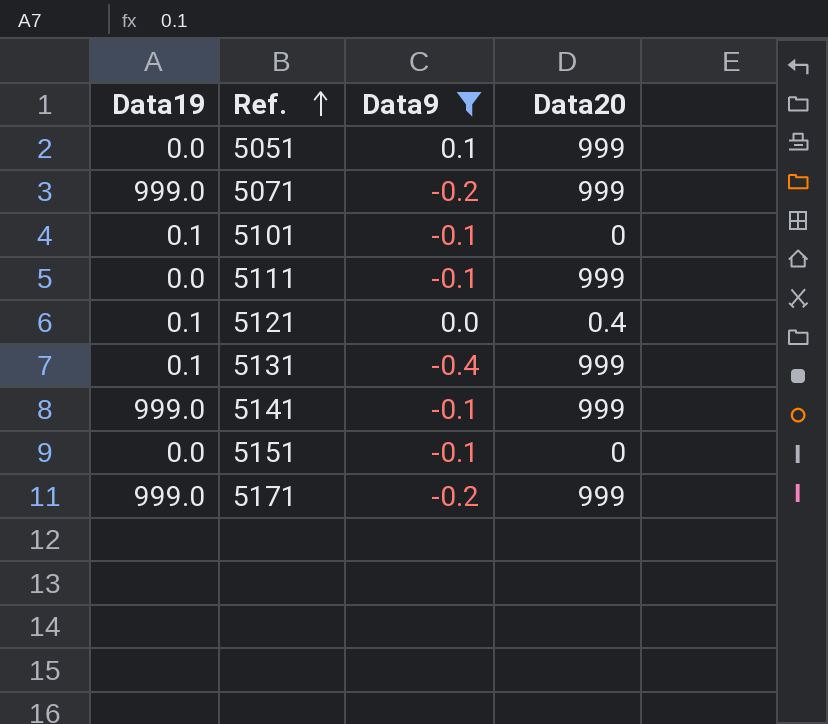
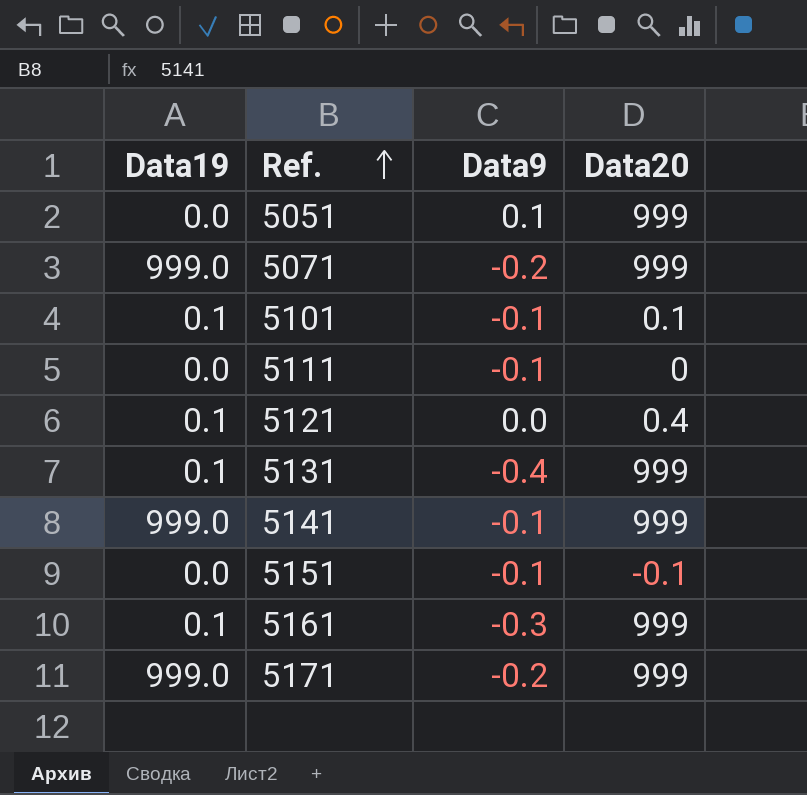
filter: Data9 != -0.3 -> none
5101 | Data20: 0 -> 0.1
5111 | Data20: 999 -> 0
5151 | Data20: 0 -> -0.1

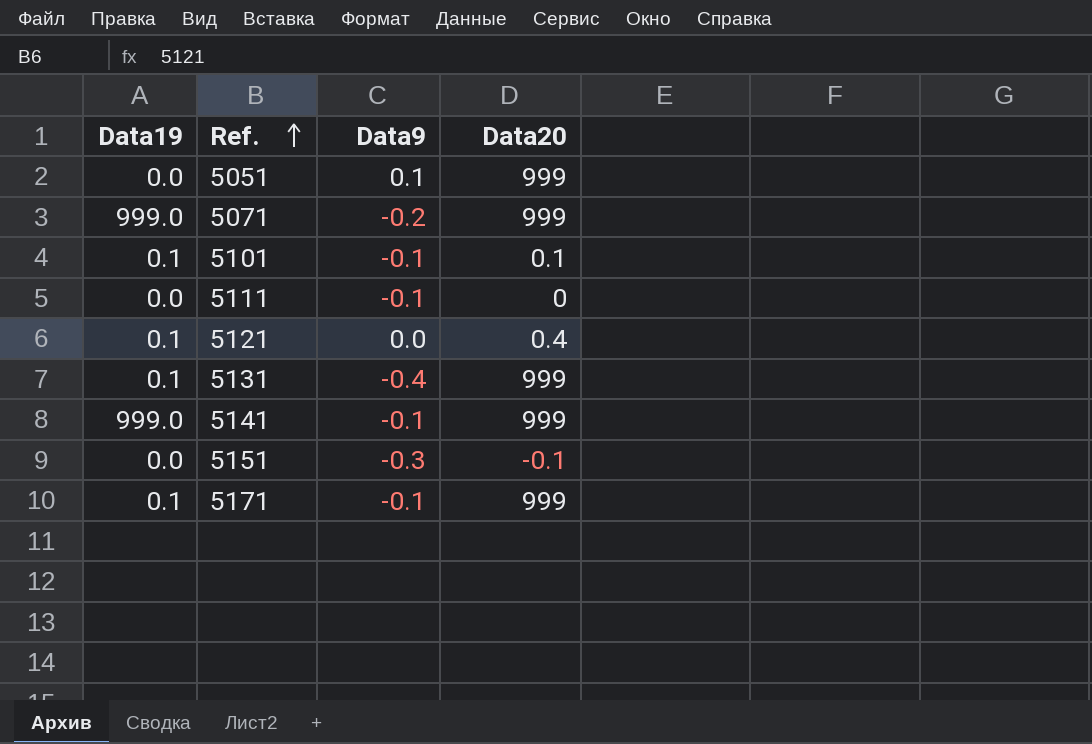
row 5161: 0.1 | -0.3 | 999 -> none
5151 | Data9: -0.1 -> -0.3
5171 | Data19: 999.0 -> 0.1
5171 | Data9: -0.2 -> -0.1

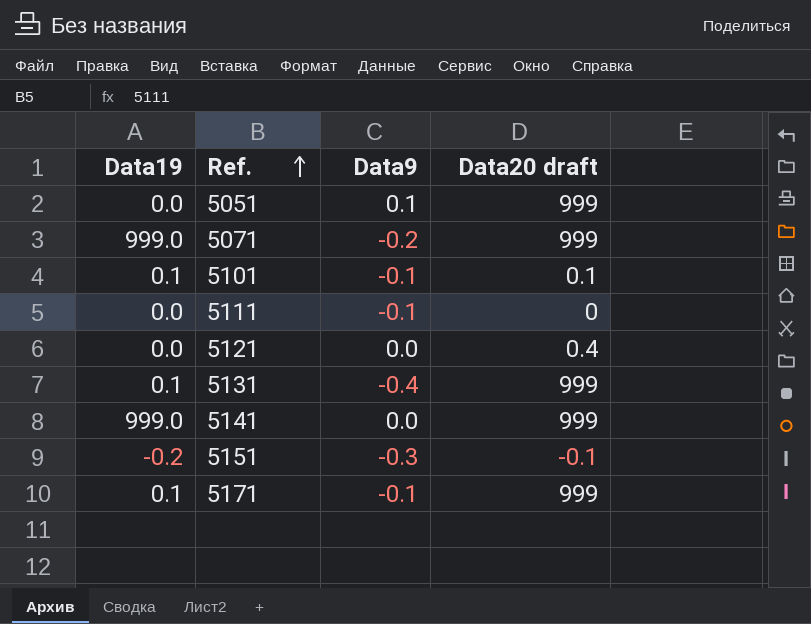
column name: Data20 -> Data20 draft
5121 | Data19: 0.1 -> 0.0
5141 | Data9: -0.1 -> 0.0
5151 | Data19: 0.0 -> -0.2

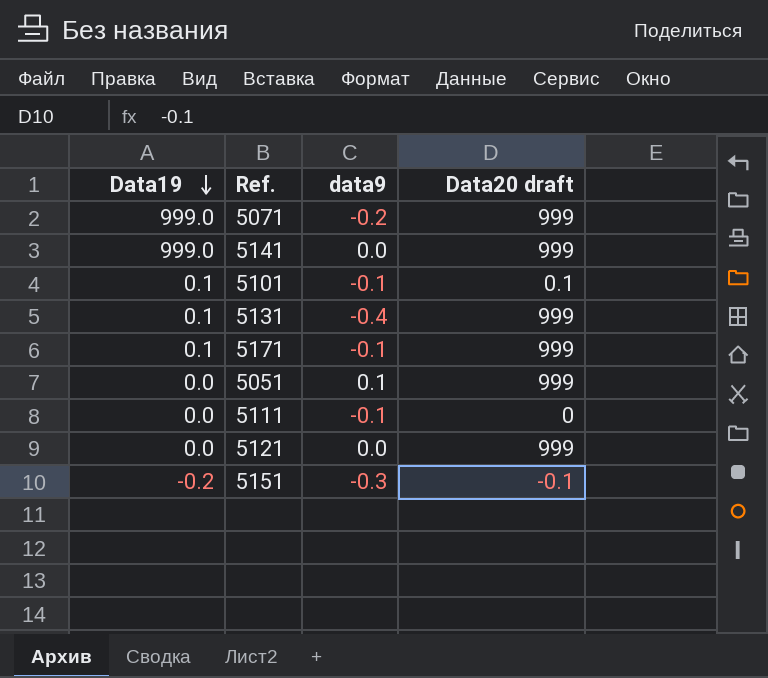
row order: Ref. ascending -> Data19 descending
column name: Data9 -> data9
5121 | Data20 draft: 0.4 -> 999

